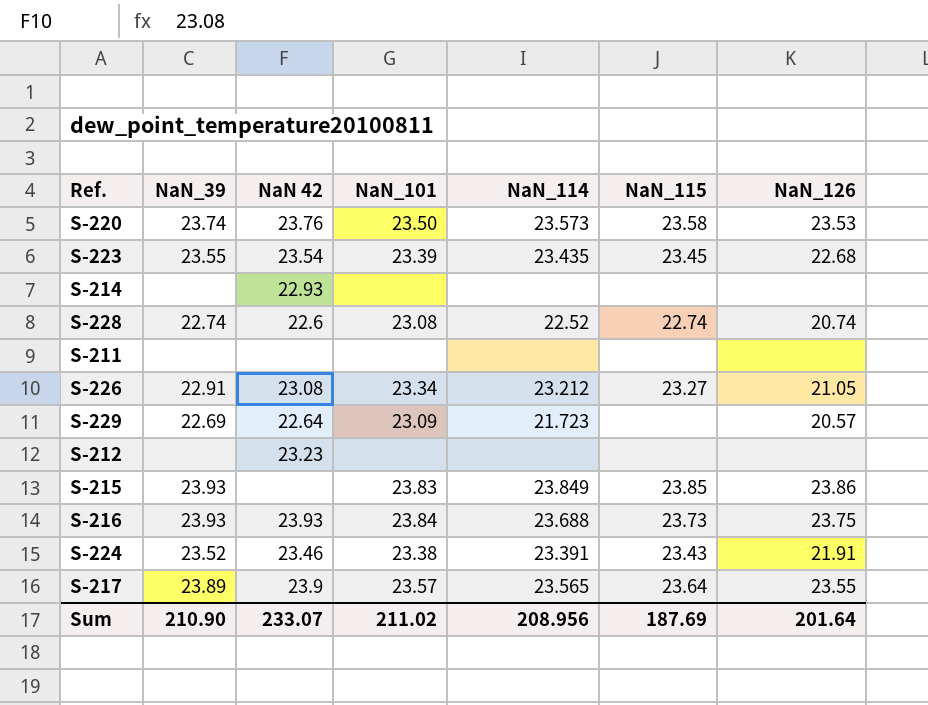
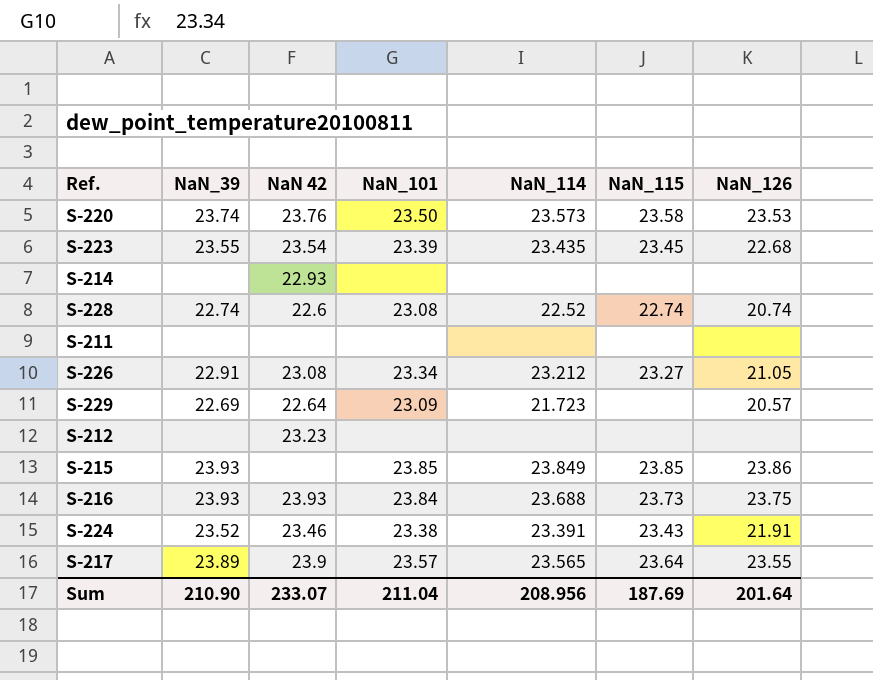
S-215 | NaN_101: 23.83 -> 23.85
Sum | NaN_101: 211.02 -> 211.04

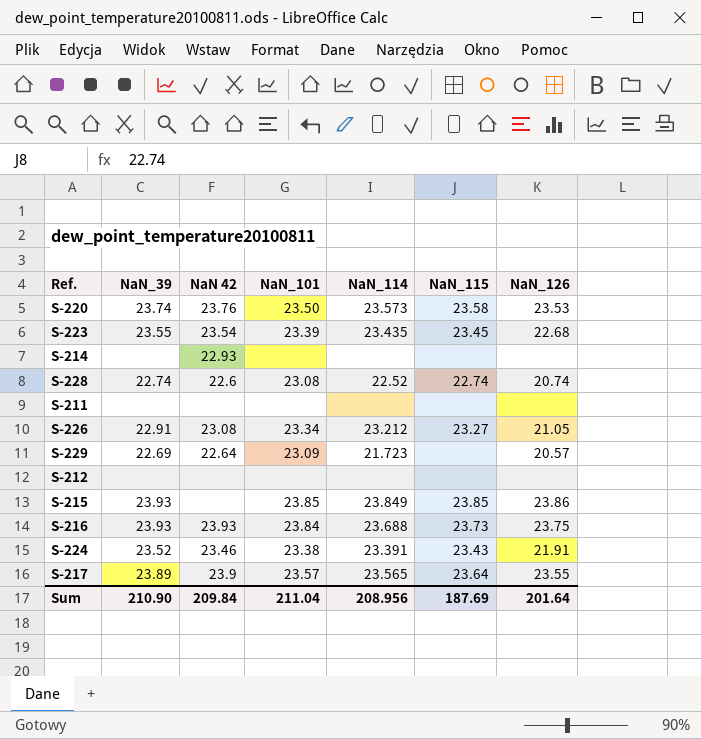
S-212 | NaN 42: 23.23 -> none
Sum | NaN 42: 233.07 -> 209.84

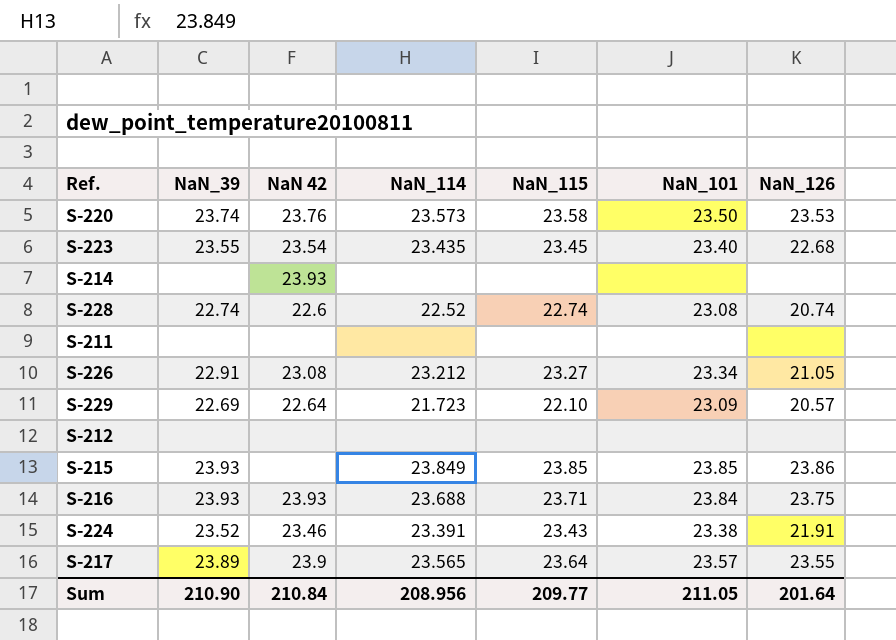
column NaN_101 | position: 4 -> 6
S-223 | NaN_101: 23.39 -> 23.40
S-214 | NaN 42: 22.93 -> 23.93
S-229 | NaN_115: none -> 22.10
S-216 | NaN_115: 23.73 -> 23.71
Sum | NaN 42: 209.84 -> 210.84
Sum | NaN_115: 187.69 -> 209.77
Sum | NaN_101: 211.04 -> 211.05

